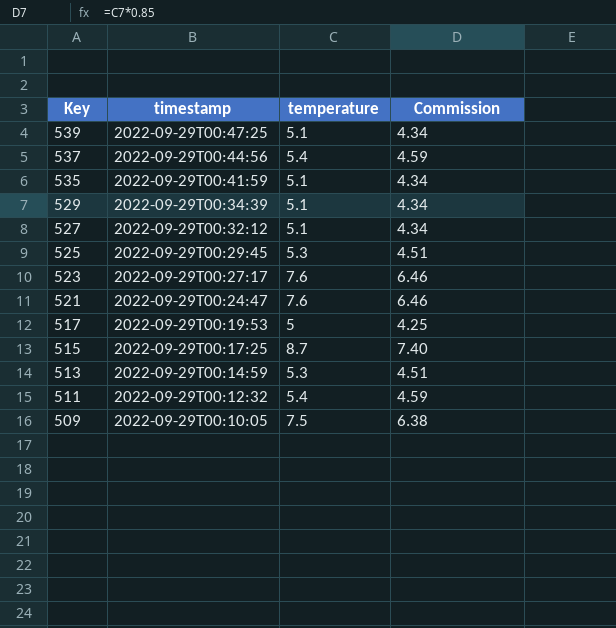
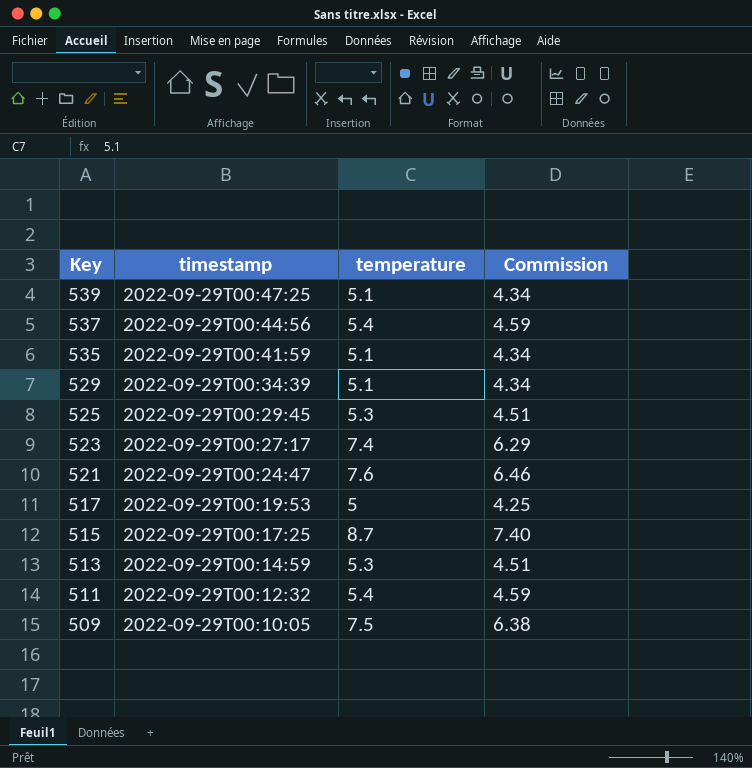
row 527: 2022-09-29T00:32:12 | 5.1 | 4.34 -> none
523 | temperature: 7.6 -> 7.4
523 | Commission: 6.46 -> 6.29

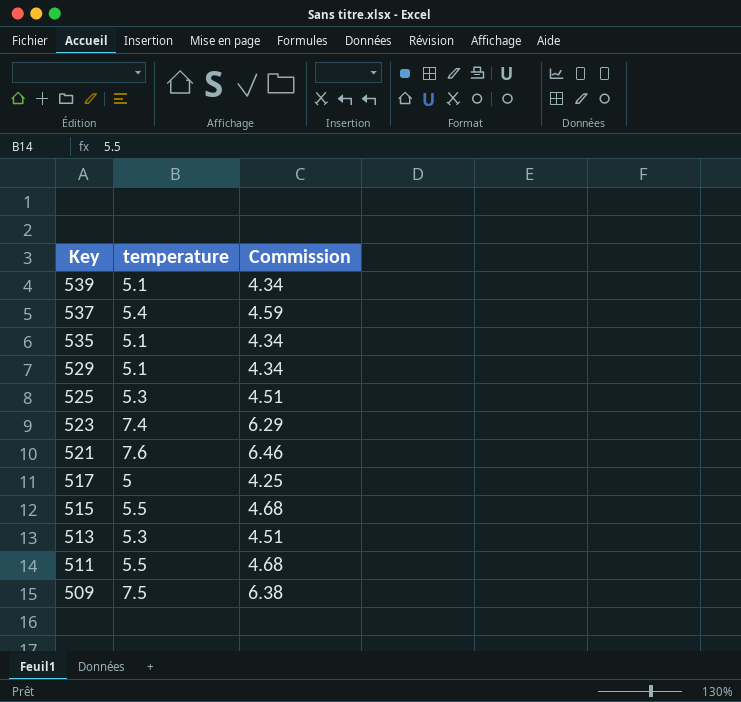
column timestamp | position: 2 -> none
515 | temperature: 8.7 -> 5.5
515 | Commission: 7.40 -> 4.68
511 | temperature: 5.4 -> 5.5
511 | Commission: 4.59 -> 4.68

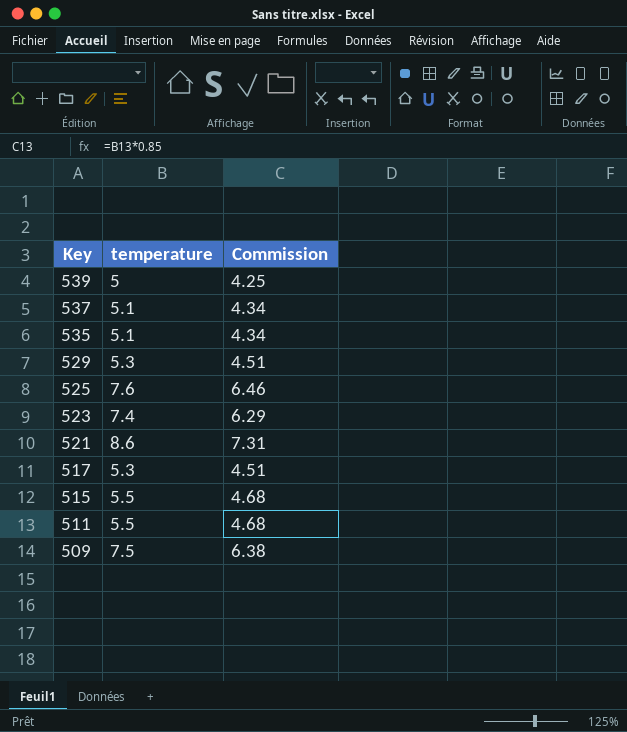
row 513: 5.3 | 4.51 -> none
539 | temperature: 5.1 -> 5
539 | Commission: 4.34 -> 4.25
537 | temperature: 5.4 -> 5.1
537 | Commission: 4.59 -> 4.34
529 | temperature: 5.1 -> 5.3
529 | Commission: 4.34 -> 4.51
525 | temperature: 5.3 -> 7.6
525 | Commission: 4.51 -> 6.46
521 | temperature: 7.6 -> 8.6
521 | Commission: 6.46 -> 7.31
517 | temperature: 5 -> 5.3
517 | Commission: 4.25 -> 4.51

